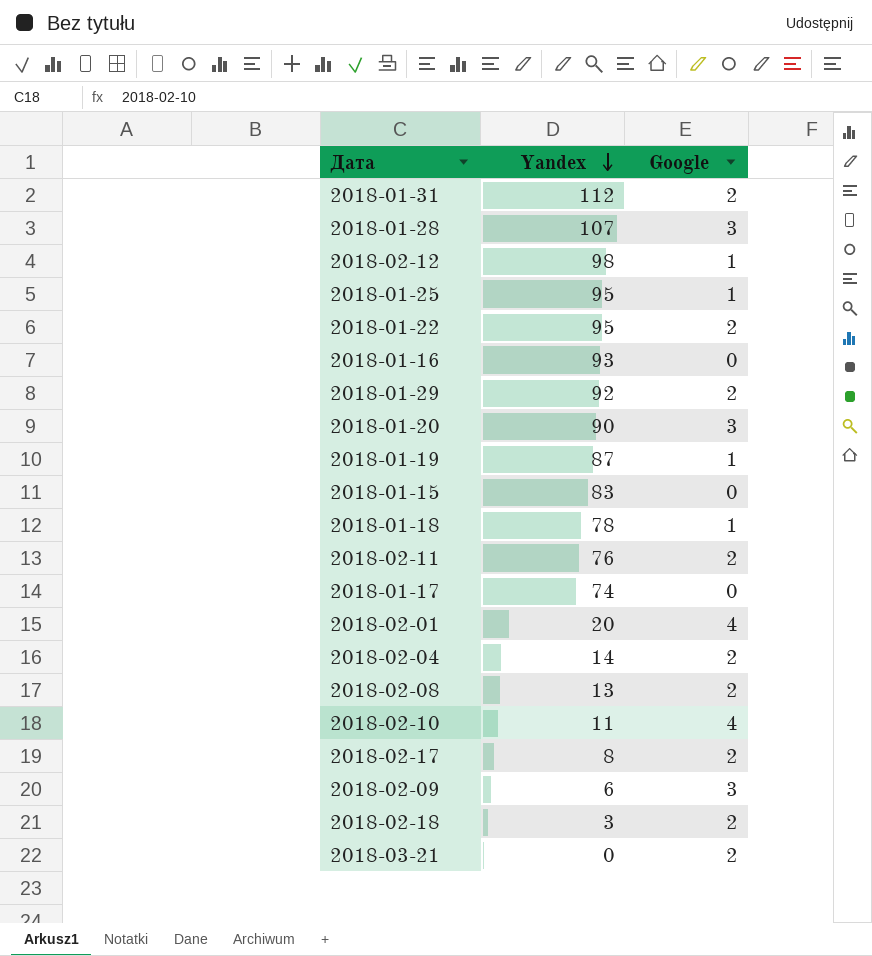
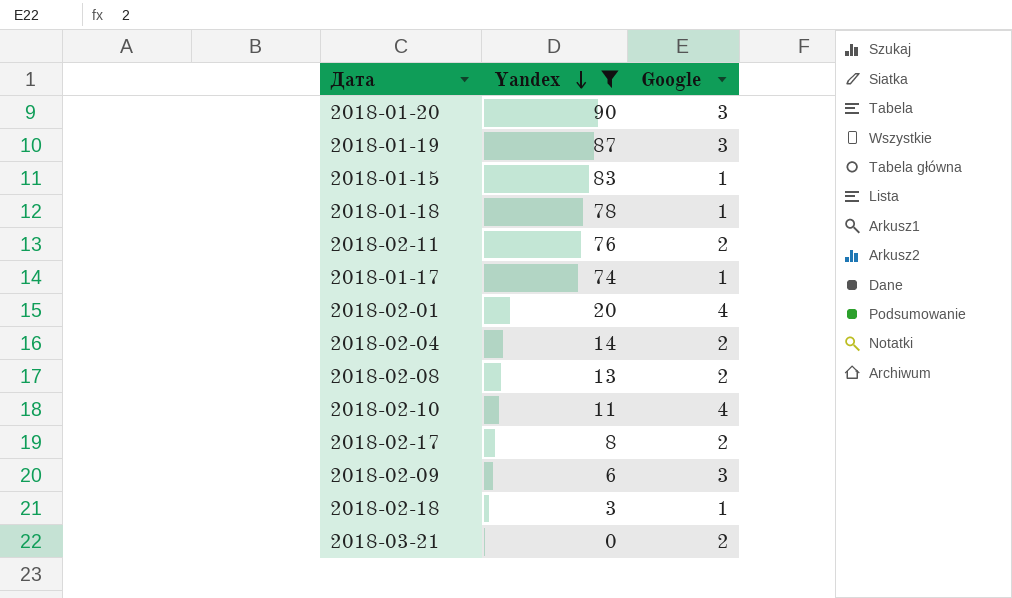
filter: none -> Yandex <= 90
2018-01-19 | Google: 1 -> 3
2018-01-15 | Google: 0 -> 1
2018-01-17 | Google: 0 -> 1
2018-02-18 | Google: 2 -> 1

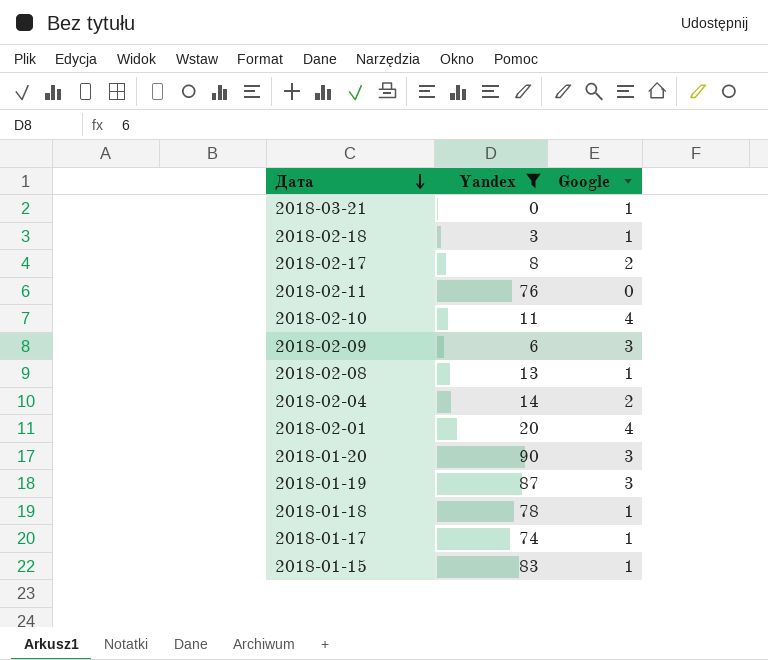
row order: Yandex descending -> Дата descending
2018-03-21 | Google: 2 -> 1
2018-02-11 | Google: 2 -> 0
2018-02-08 | Google: 2 -> 1

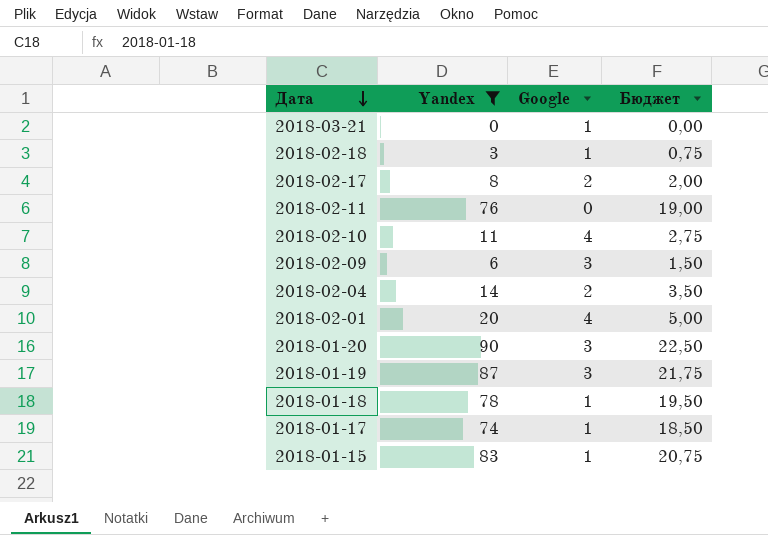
column Бюджет | formula: none -> [Yandex] * 0,25
row 2018-02-08: 13 | 1 -> none

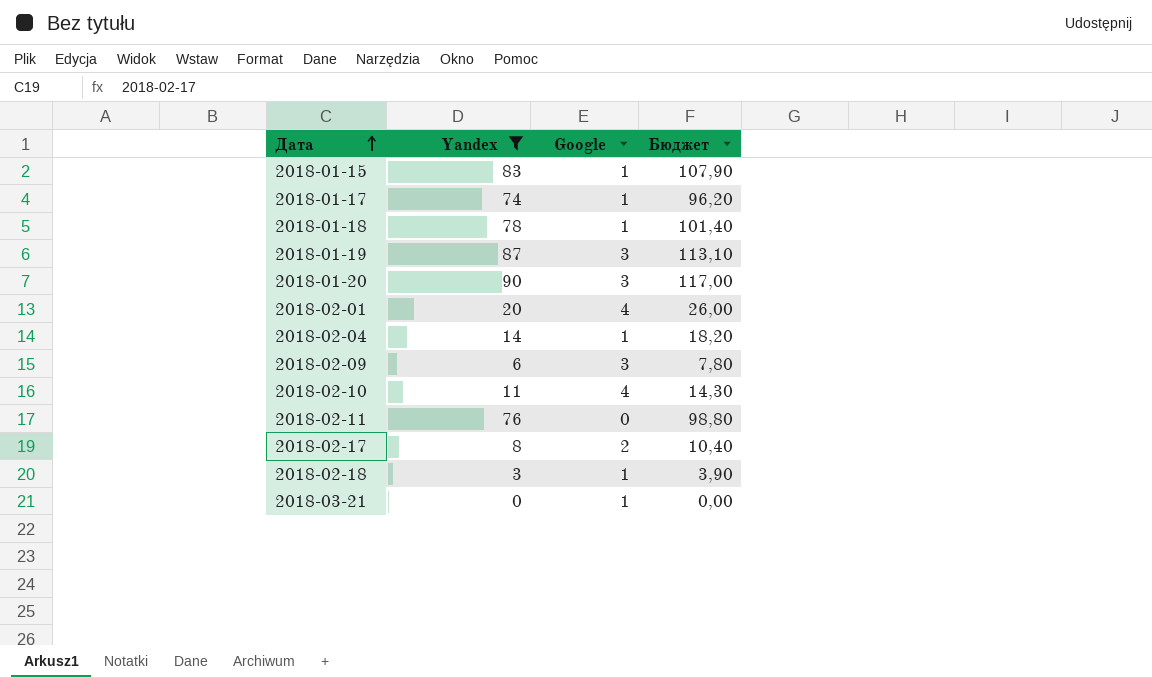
row order: Дата descending -> Дата ascending
column Бюджет | formula: [Yandex] * 0,25 -> [Yandex] * 1,3
2018-02-04 | Google: 2 -> 1

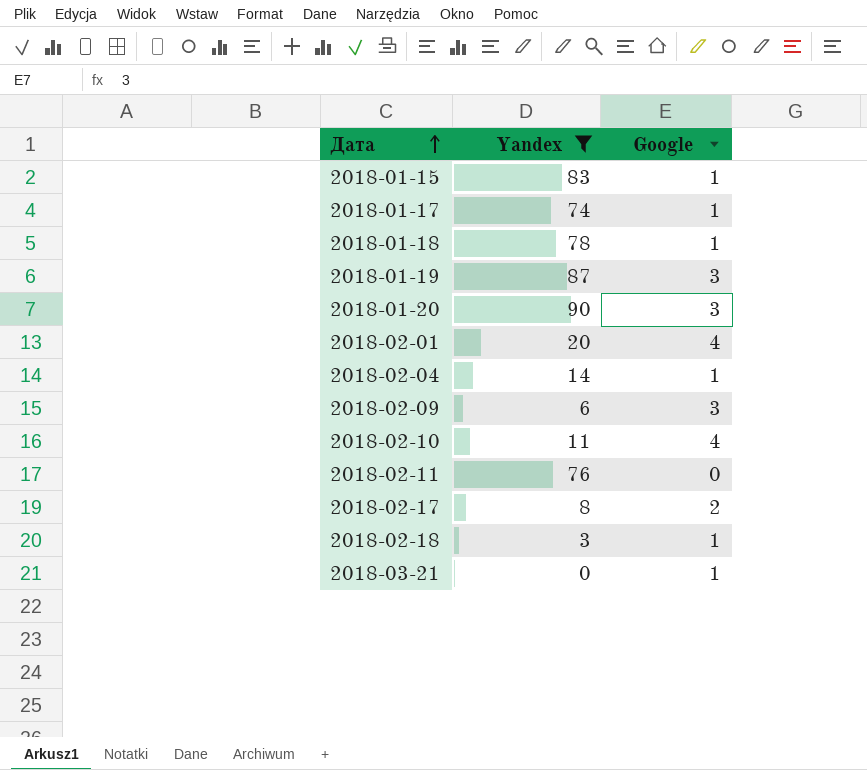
column Бюджет | formula: [Yandex] * 1,3 -> none

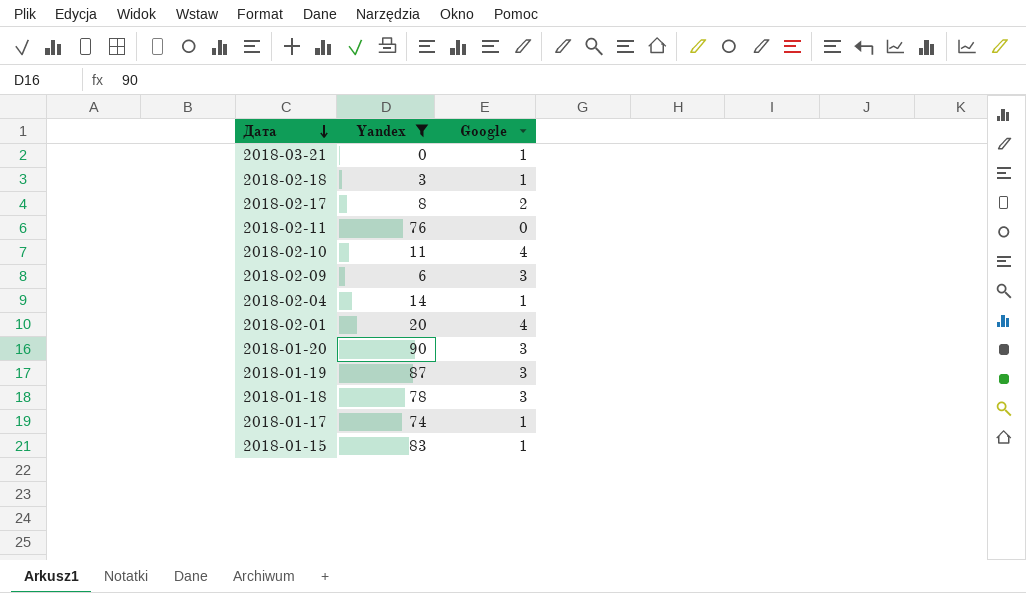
row order: Дата ascending -> Дата descending
2018-01-18 | Google: 1 -> 3

